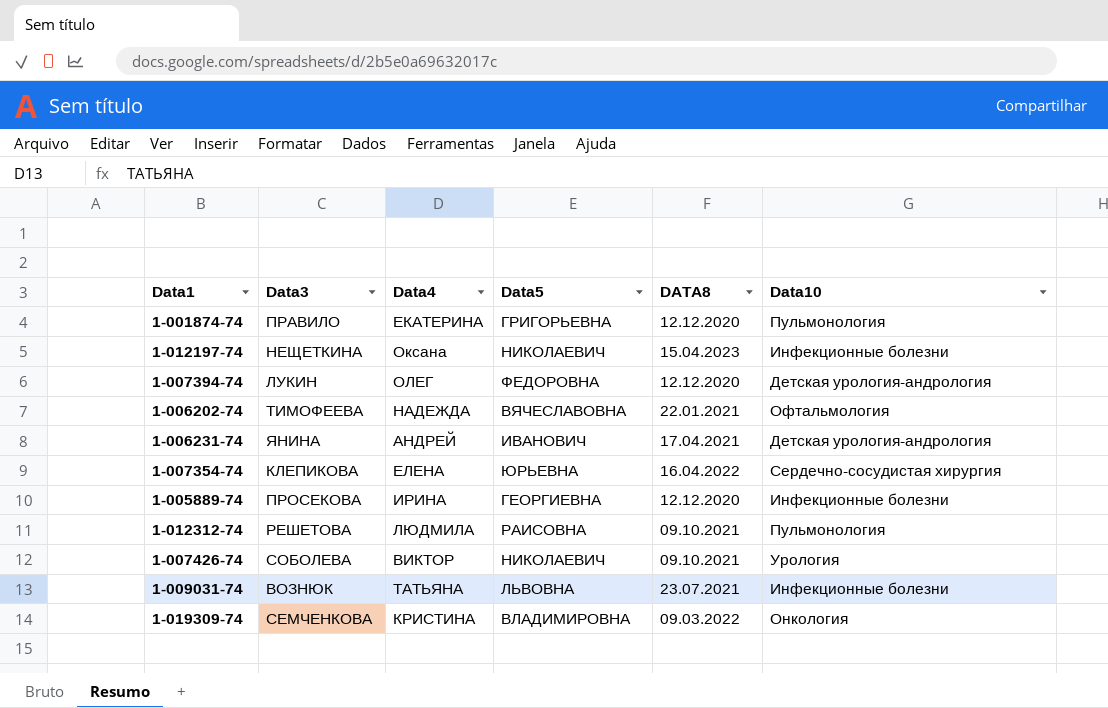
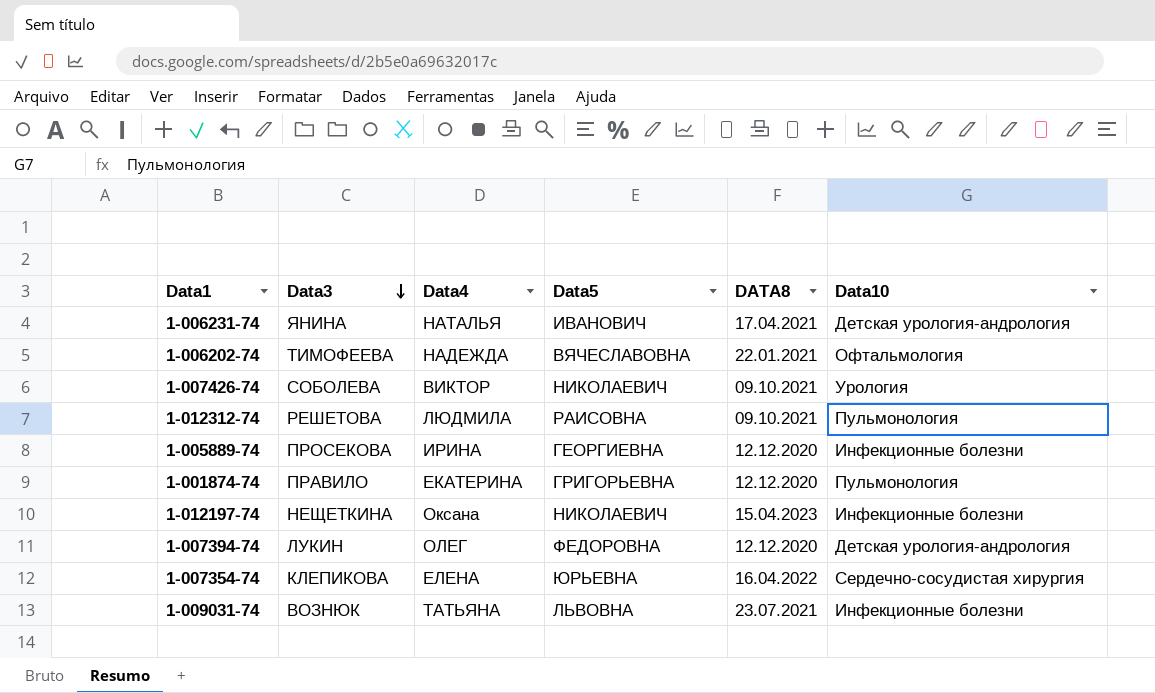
row order: none -> Data3 descending
row 1-019309-74: СЕМЧЕНКОВА | КРИСТИНА | ВЛАДИМИРОВНА | 09.03.2022 | Онкология -> none
1-006231-74 | Data4: АНДРЕЙ -> НАТАЛЬЯ

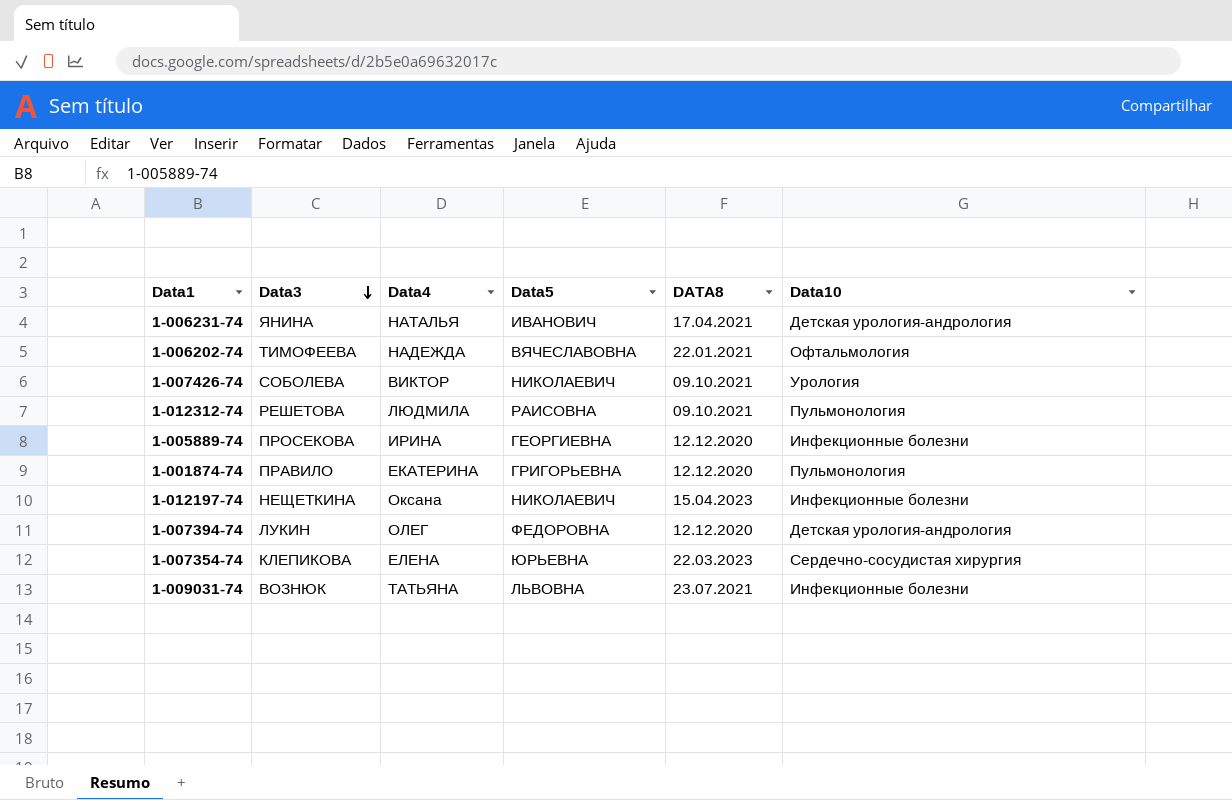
1-007354-74 | DATA8: 16.04.2022 -> 22.03.2023

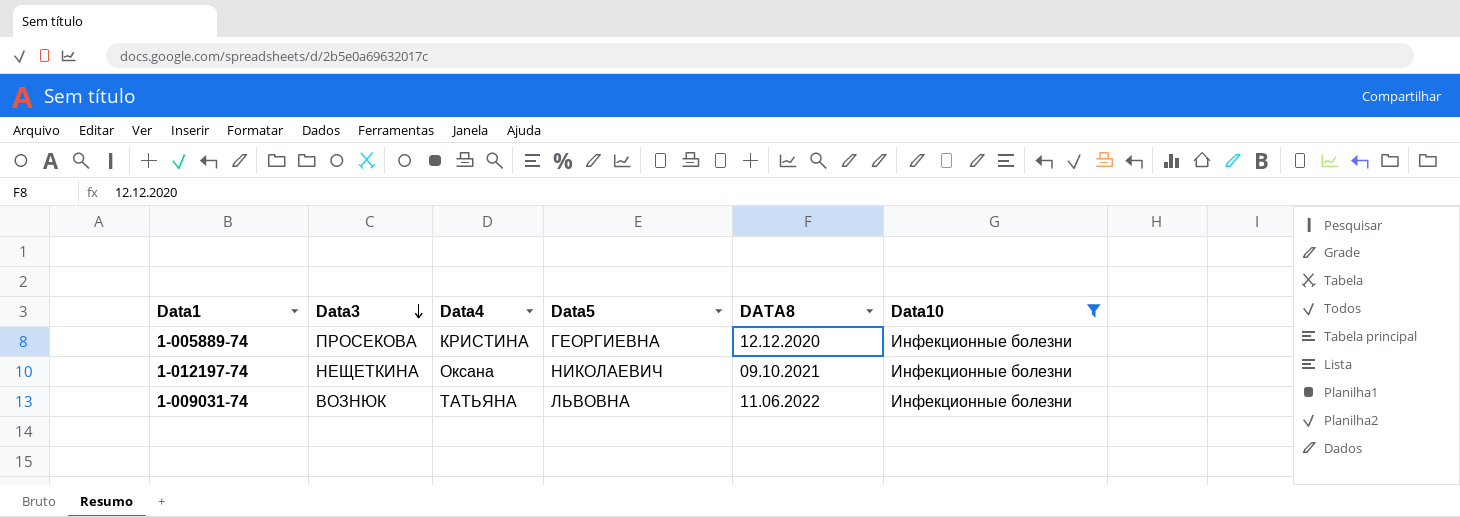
filter: none -> Data10 = Инфекционные болезни
1-005889-74 | Data4: ИРИНА -> КРИСТИНА
1-012197-74 | DATA8: 15.04.2023 -> 09.10.2021
1-009031-74 | DATA8: 23.07.2021 -> 11.06.2022

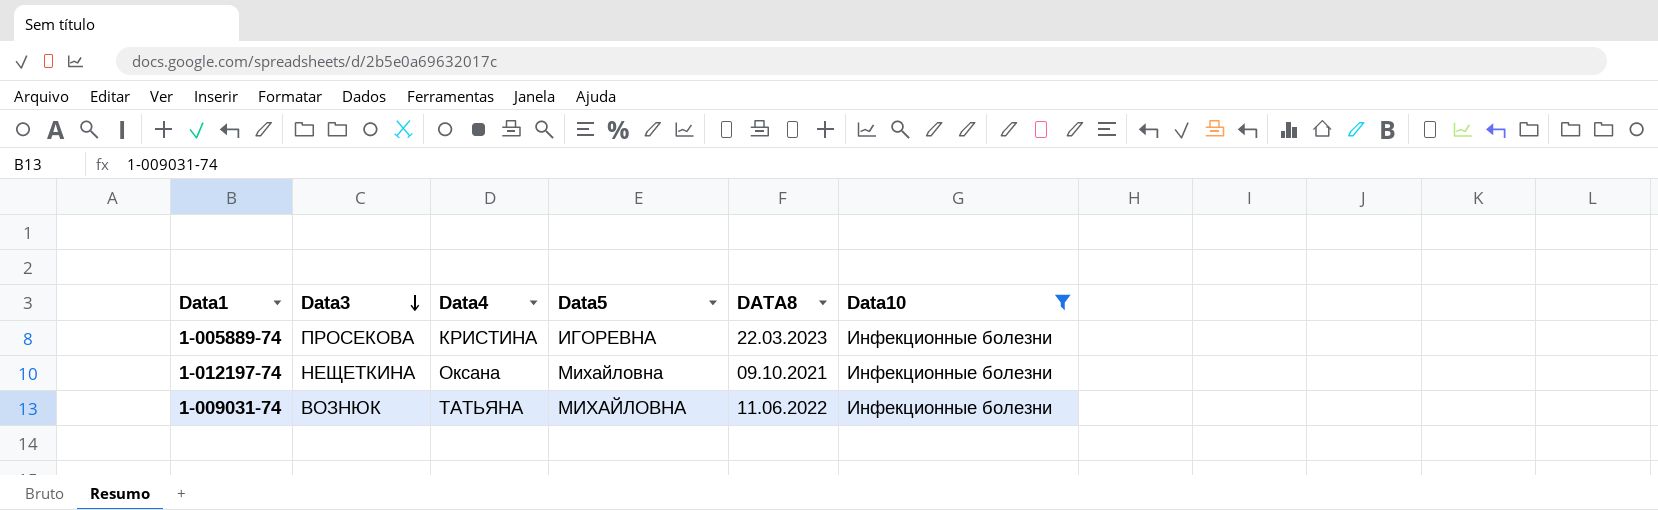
1-005889-74 | Data5: ГЕОРГИЕВНА -> ИГОРЕВНА
1-005889-74 | DATA8: 12.12.2020 -> 22.03.2023
1-012197-74 | Data5: НИКОЛАЕВИЧ -> Михайловна
1-009031-74 | Data5: ЛЬВОВНА -> МИХАЙЛОВНА

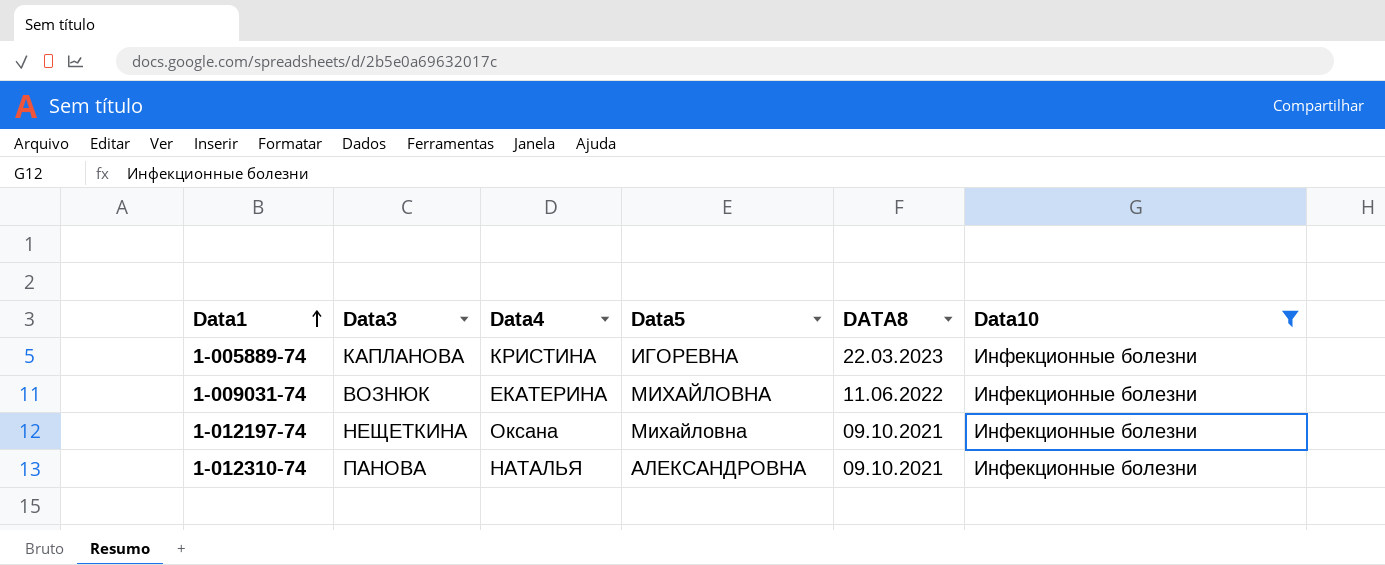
row order: Data3 descending -> Data1 ascending
1-005889-74 | Data3: ПРОСЕКОВА -> КАПЛАНОВА
1-009031-74 | Data4: ТАТЬЯНА -> ЕКАТЕРИНА
row 1-012310-74: none -> ПАНОВА | НАТАЛЬЯ | АЛЕКСАНДРОВНА | 09.10.2021 | Инфекционные болезни

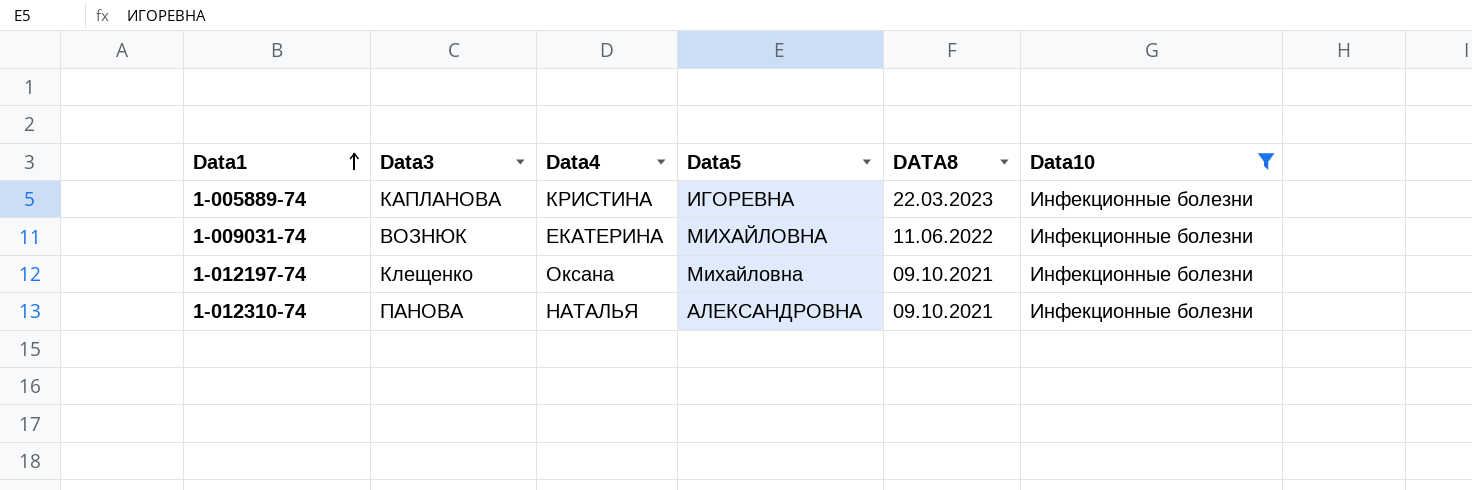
1-012197-74 | Data3: НЕЩЕТКИНА -> Клещенко

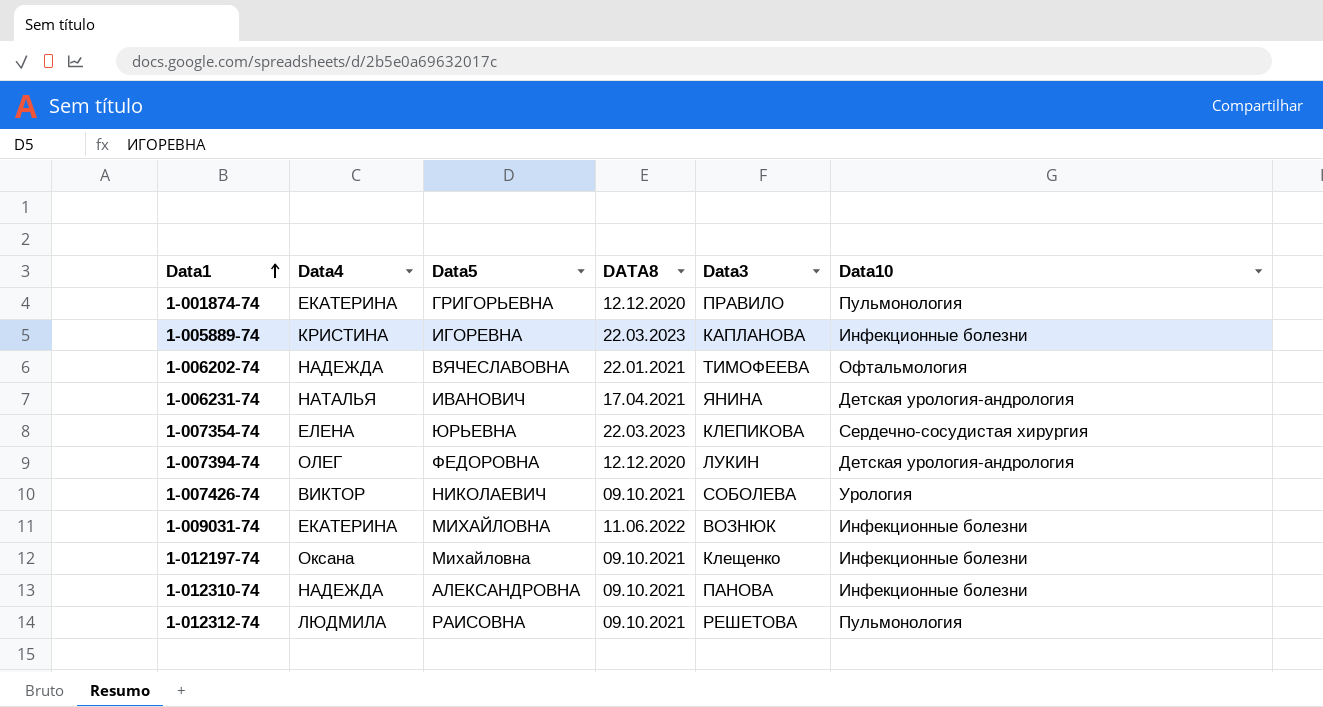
filter: Data10 = Инфекционные болезни -> none
column Data3 | position: 2 -> 5
1-012310-74 | Data4: НАТАЛЬЯ -> НАДЕЖДА

